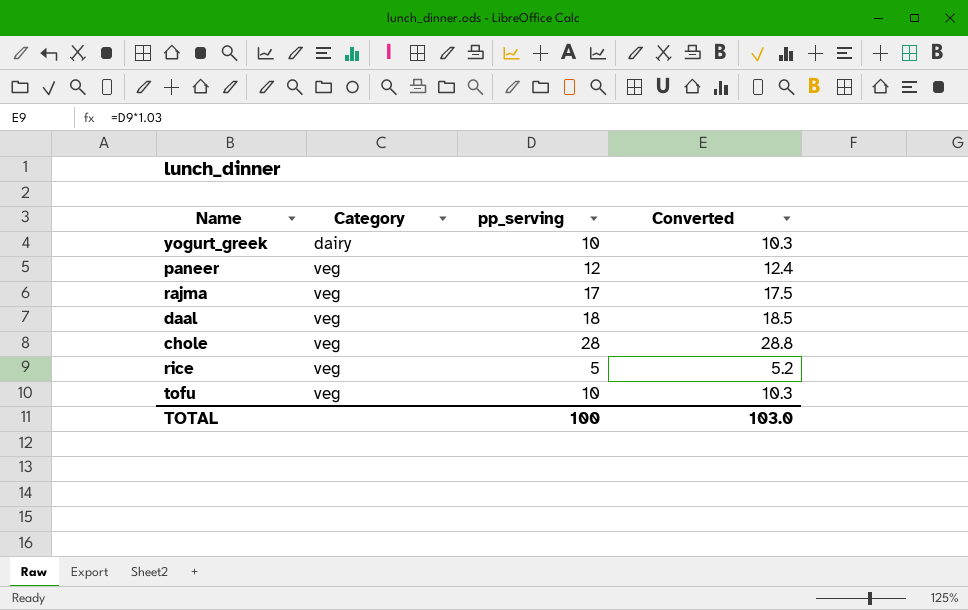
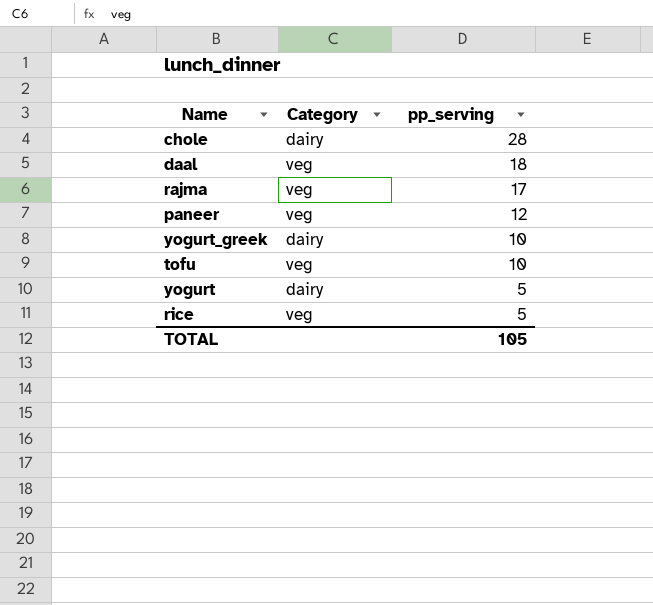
row order: Category ascending -> pp_serving descending
column Converted | formula: [pp_serving] * 1.03 -> none
chole | Category: veg -> dairy
row yogurt: none -> dairy | 5
TOTAL | pp_serving: 100 -> 105

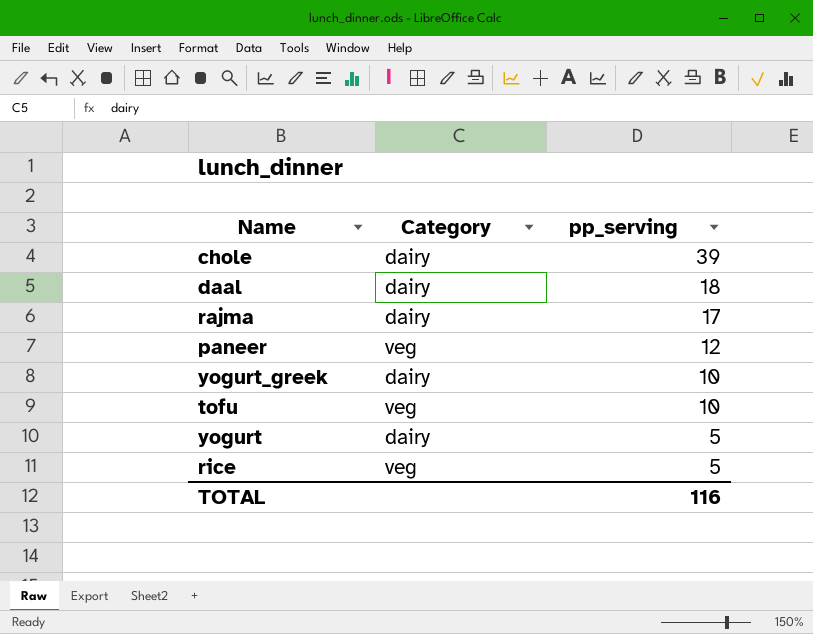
chole | pp_serving: 28 -> 39
daal | Category: veg -> dairy
rajma | Category: veg -> dairy
TOTAL | pp_serving: 105 -> 116

